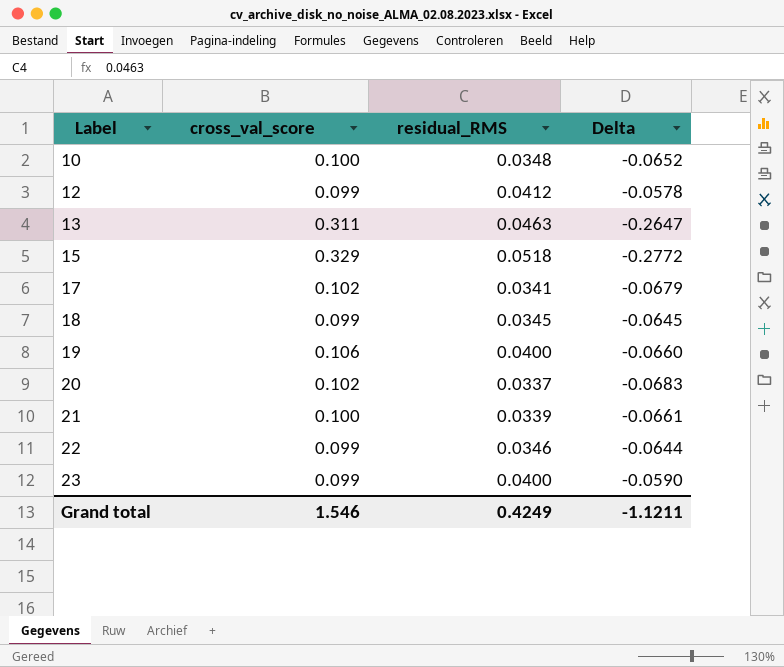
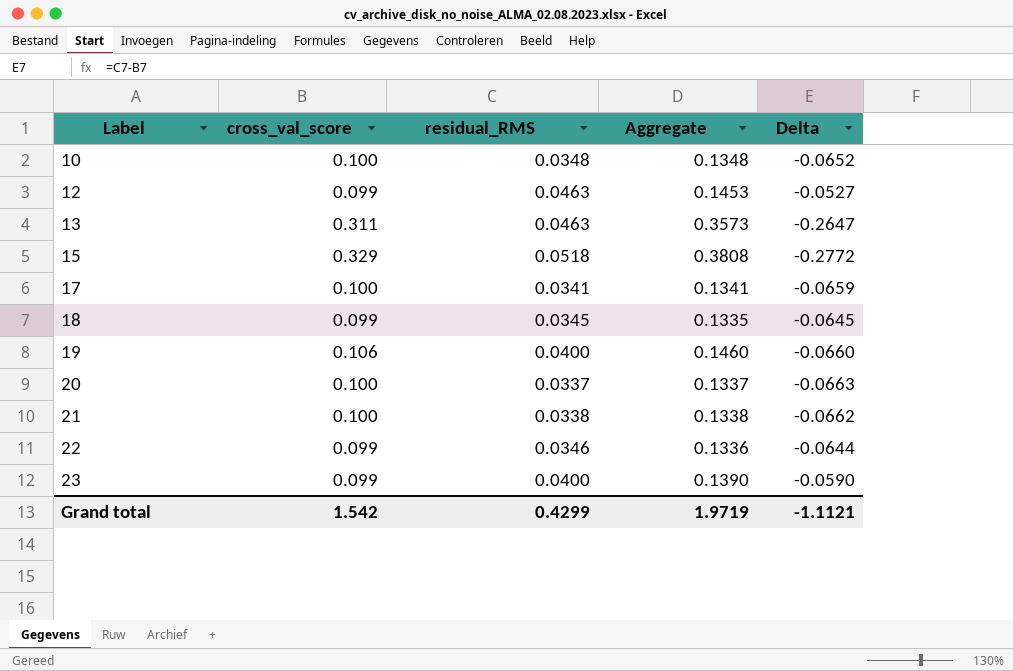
column Aggregate | formula: none -> [cross_val_score] + [residual_RMS]
12 | residual_RMS: 0.0412 -> 0.0463
12 | Delta: -0.0578 -> -0.0527
17 | cross_val_score: 0.102 -> 0.100
17 | Delta: -0.0679 -> -0.0659
20 | cross_val_score: 0.102 -> 0.100
20 | Delta: -0.0683 -> -0.0663
21 | residual_RMS: 0.0339 -> 0.0338
21 | Delta: -0.0661 -> -0.0662
Grand total | cross_val_score: 1.546 -> 1.542
Grand total | residual_RMS: 0.4249 -> 0.4299
Grand total | Delta: -1.1211 -> -1.1121

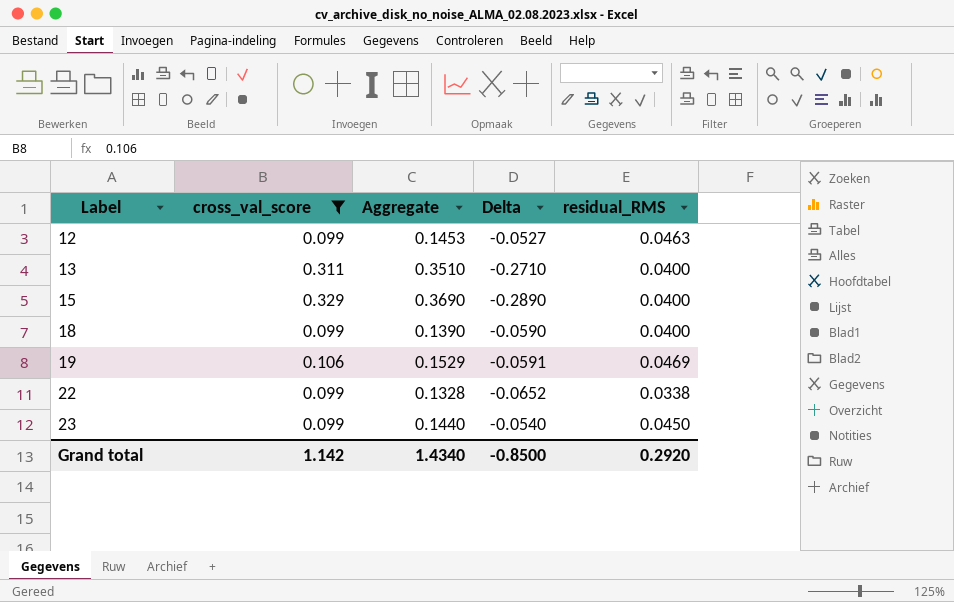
filter: none -> cross_val_score != 0.100
column residual_RMS | position: 3 -> 5
13 | Aggregate: 0.3573 -> 0.3510
13 | Delta: -0.2647 -> -0.2710
13 | residual_RMS: 0.0463 -> 0.0400
15 | Aggregate: 0.3808 -> 0.3690
15 | Delta: -0.2772 -> -0.2890
15 | residual_RMS: 0.0518 -> 0.0400
18 | Aggregate: 0.1335 -> 0.1390
18 | Delta: -0.0645 -> -0.0590
18 | residual_RMS: 0.0345 -> 0.0400
19 | Aggregate: 0.1460 -> 0.1529
19 | Delta: -0.0660 -> -0.0591
19 | residual_RMS: 0.0400 -> 0.0469
22 | Aggregate: 0.1336 -> 0.1328
22 | Delta: -0.0644 -> -0.0652
22 | residual_RMS: 0.0346 -> 0.0338
23 | Aggregate: 0.1390 -> 0.1440
23 | Delta: -0.0590 -> -0.0540
23 | residual_RMS: 0.0400 -> 0.0450
Grand total | cross_val_score: 1.542 -> 1.142
Grand total | Aggregate: 1.9719 -> 1.4340
Grand total | Delta: -1.1121 -> -0.8500
Grand total | residual_RMS: 0.4299 -> 0.2920

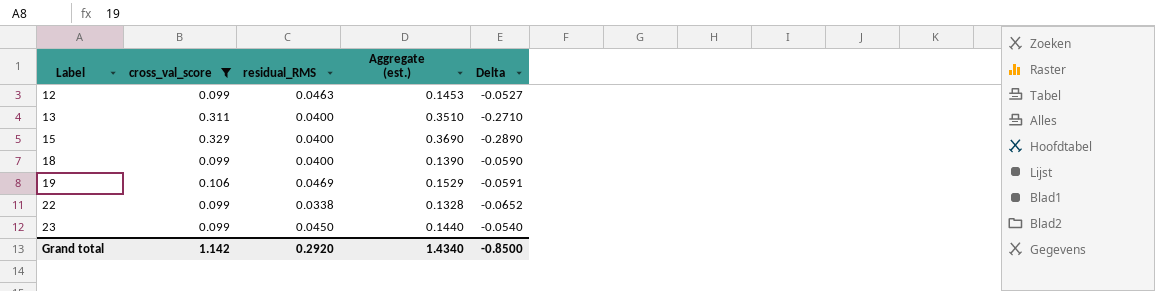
column residual_RMS | position: 5 -> 3
column name: Aggregate -> Aggregate (est.)

